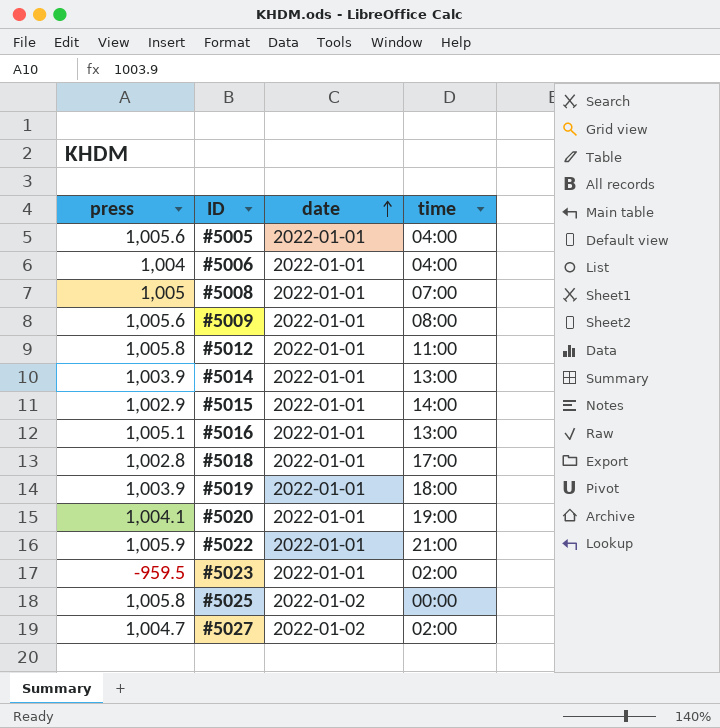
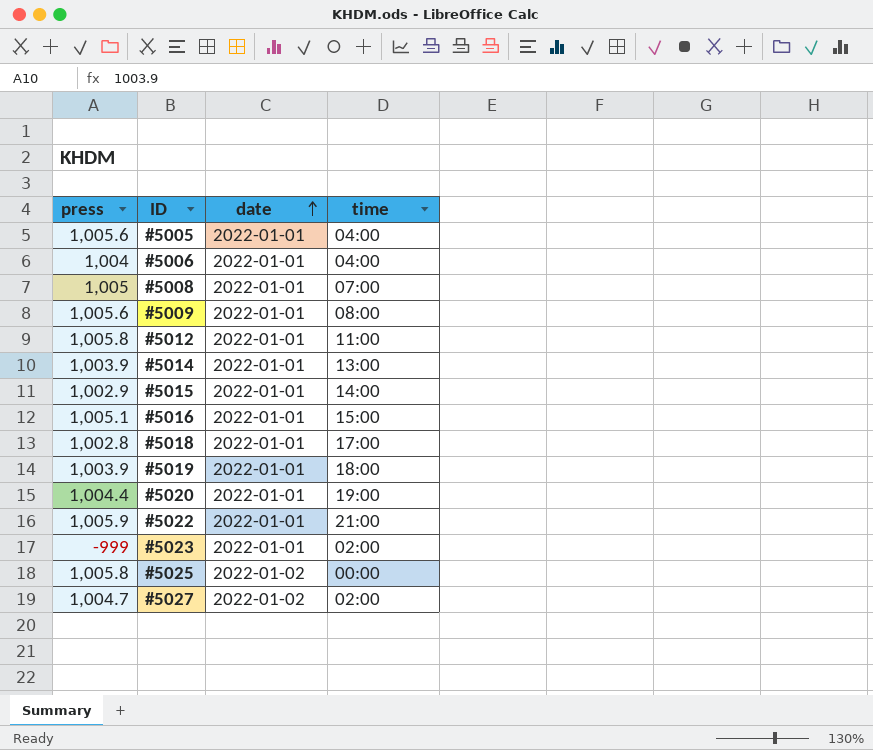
#5016 | time: 13:00 -> 15:00
#5020 | press: 1,004.1 -> 1,004.4
#5023 | press: -959.5 -> -999

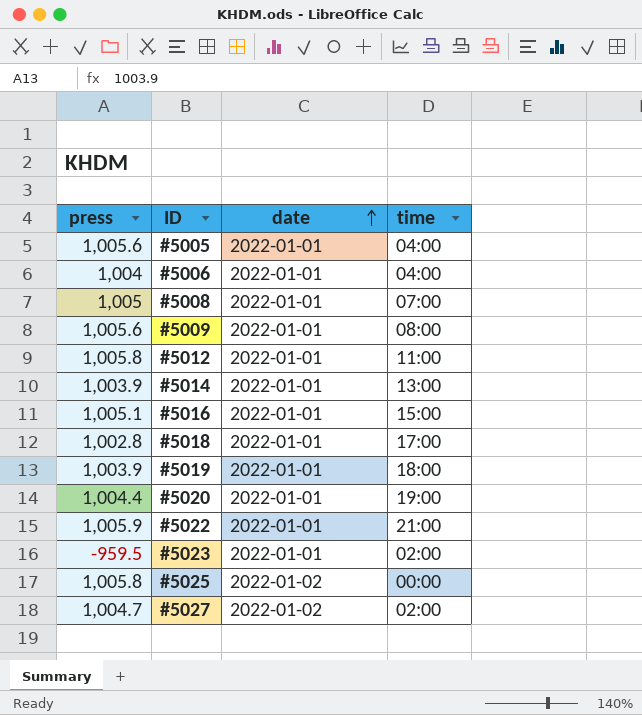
row #5015: 1,002.9 | 2022-01-01 | 14:00 -> none
#5023 | press: -999 -> -959.5

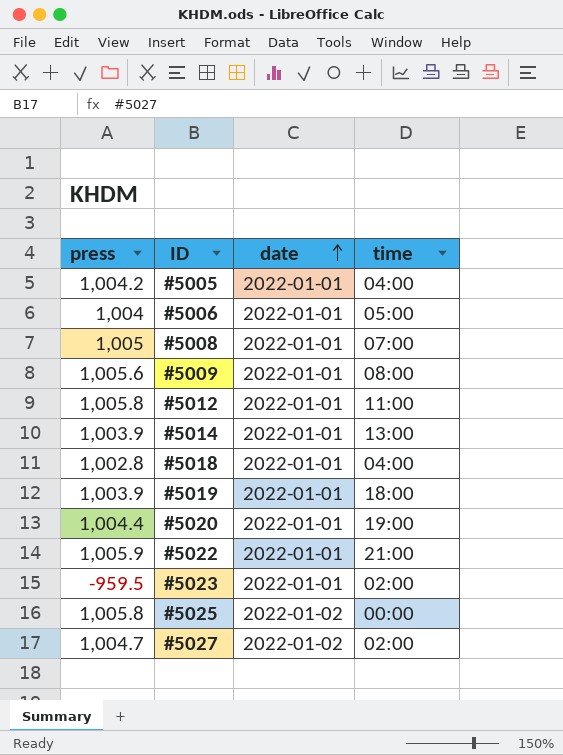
row #5016: 1,005.1 | 2022-01-01 | 15:00 -> none
#5005 | press: 1,005.6 -> 1,004.2
#5006 | time: 04:00 -> 05:00
#5018 | time: 17:00 -> 04:00

